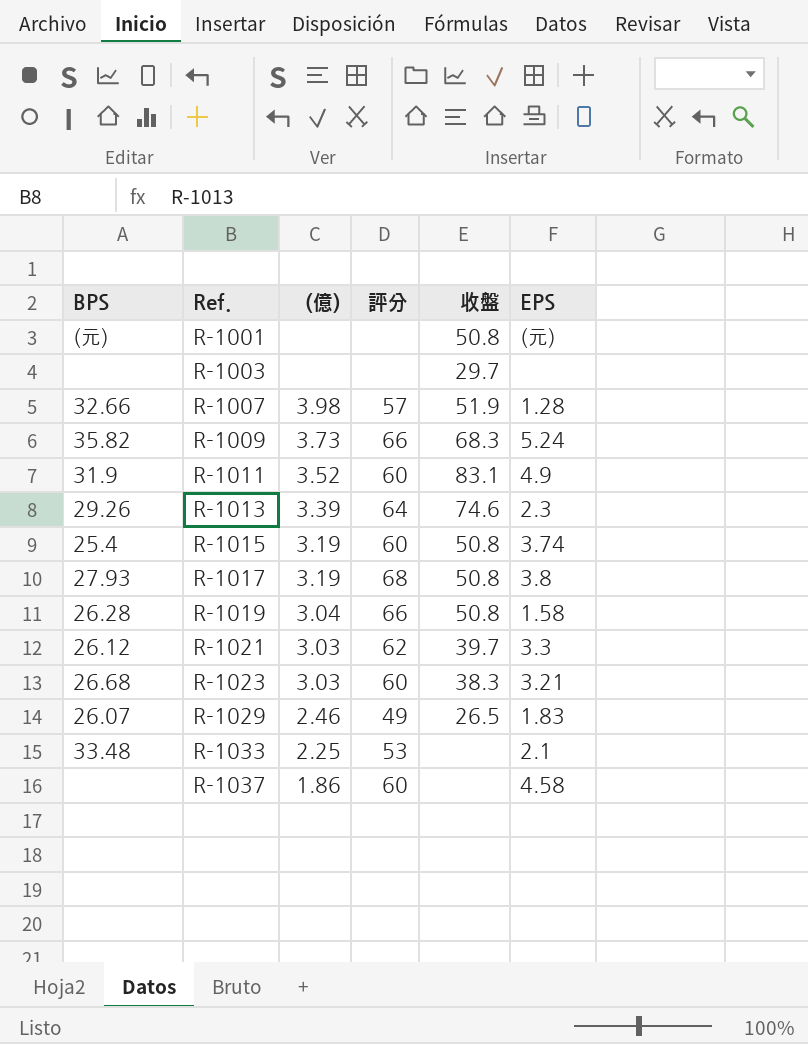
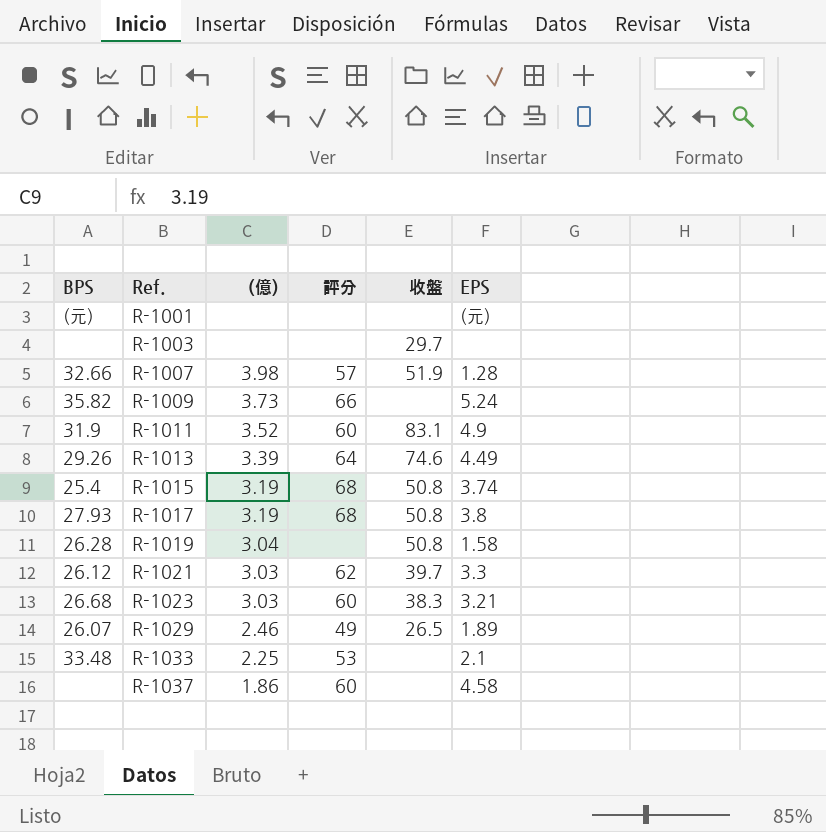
R-1001 | 收盤: 50.8 -> none
R-1009 | 收盤: 68.3 -> none
R-1013 | EPS: 2.3 -> 4.49
R-1015 | 評分: 60 -> 68
R-1019 | 評分: 66 -> none
R-1029 | EPS: 1.83 -> 1.89

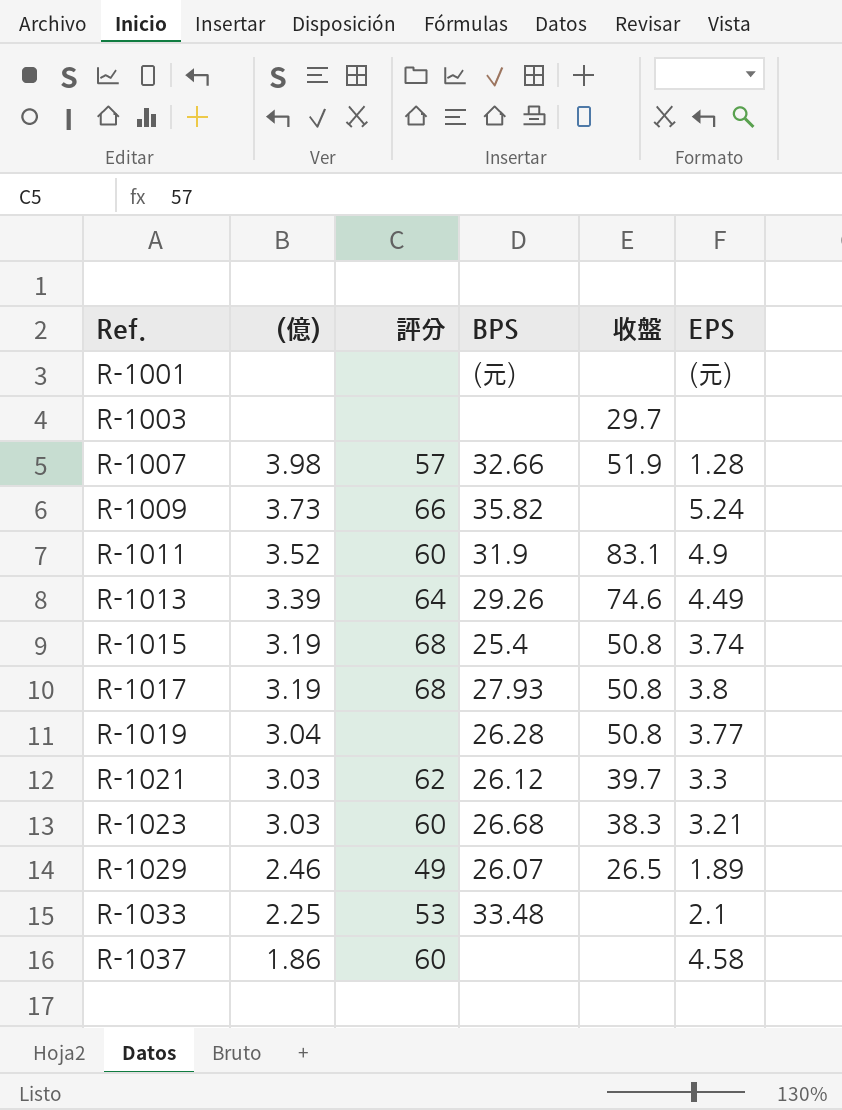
column BPS | position: 1 -> 4
R-1019 | EPS: 1.58 -> 3.77

